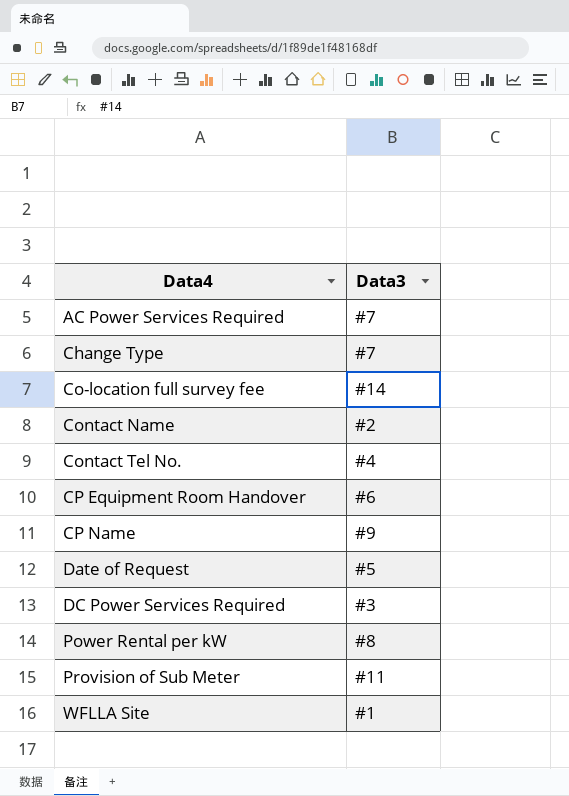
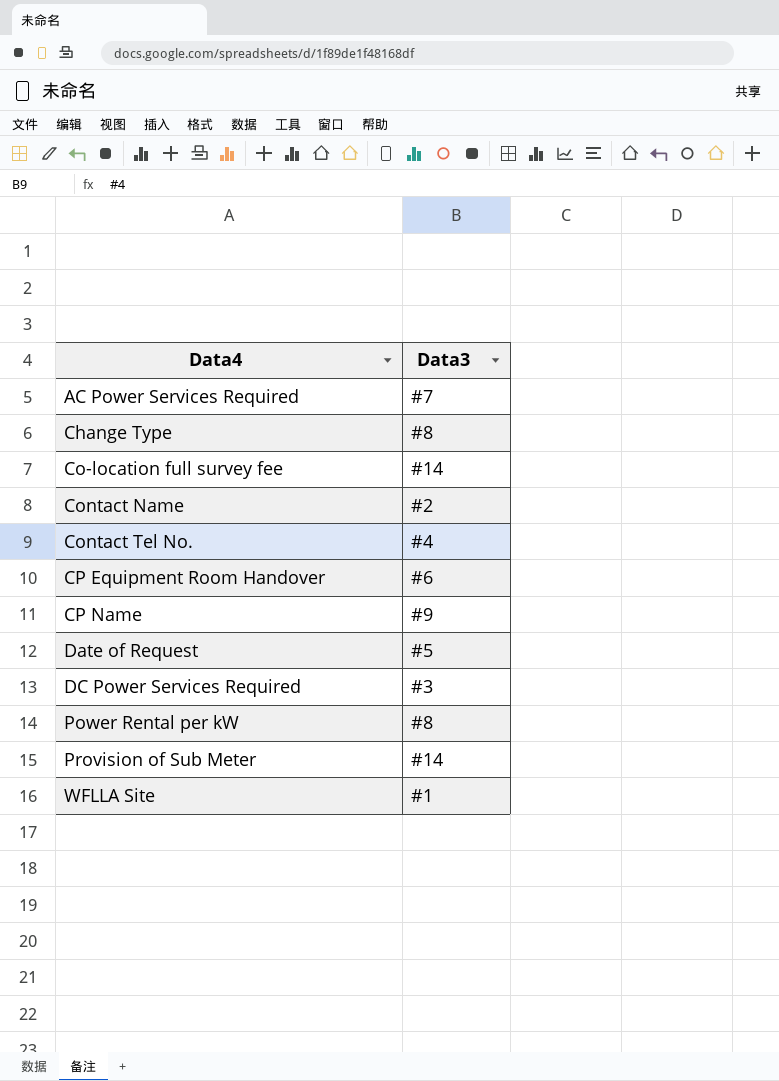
Change Type | Data3: #7 -> #8
Provision of Sub Meter | Data3: #11 -> #14

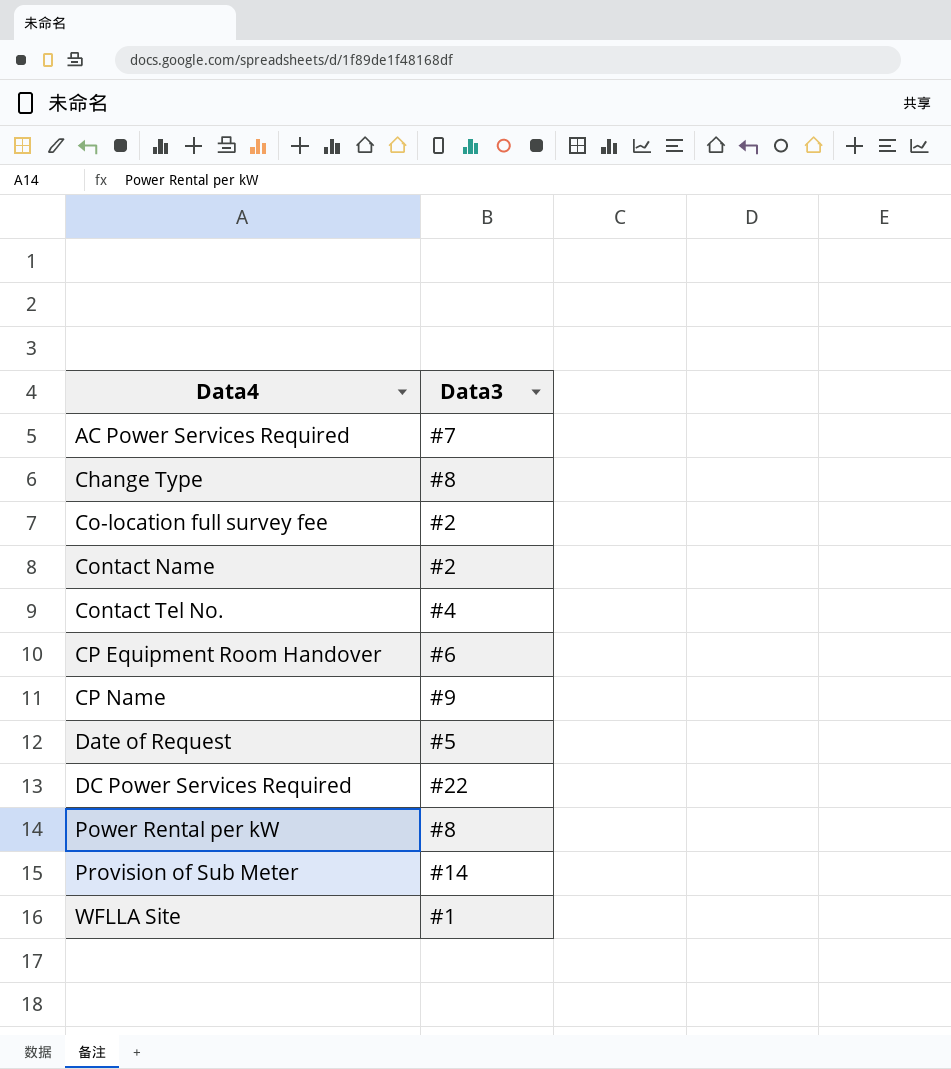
Co-location full survey fee | Data3: #14 -> #2
DC Power Services Required | Data3: #3 -> #22

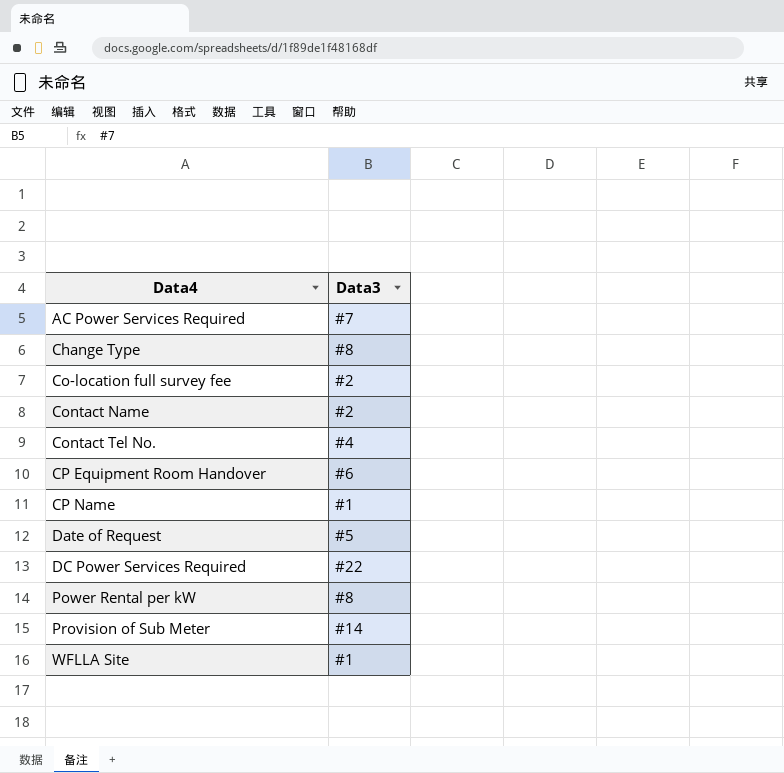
CP Name | Data3: #9 -> #1

